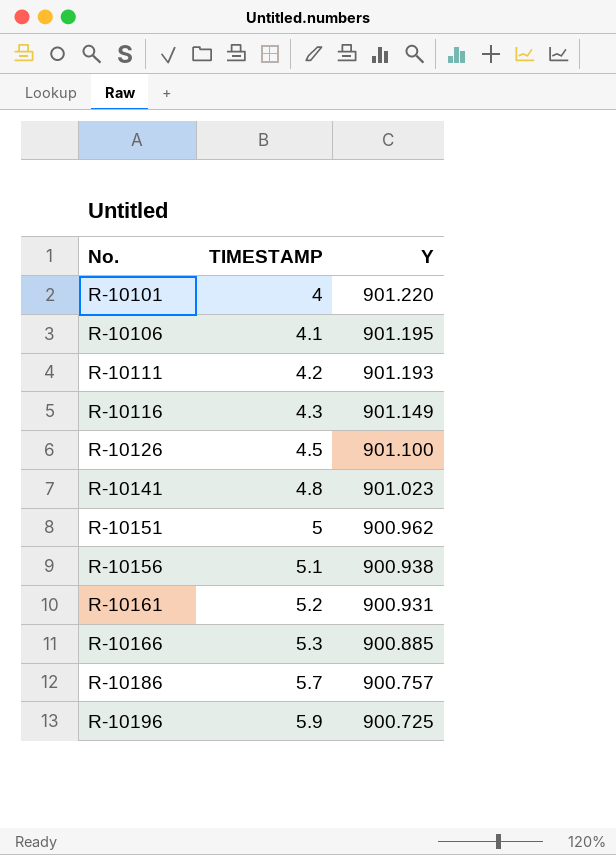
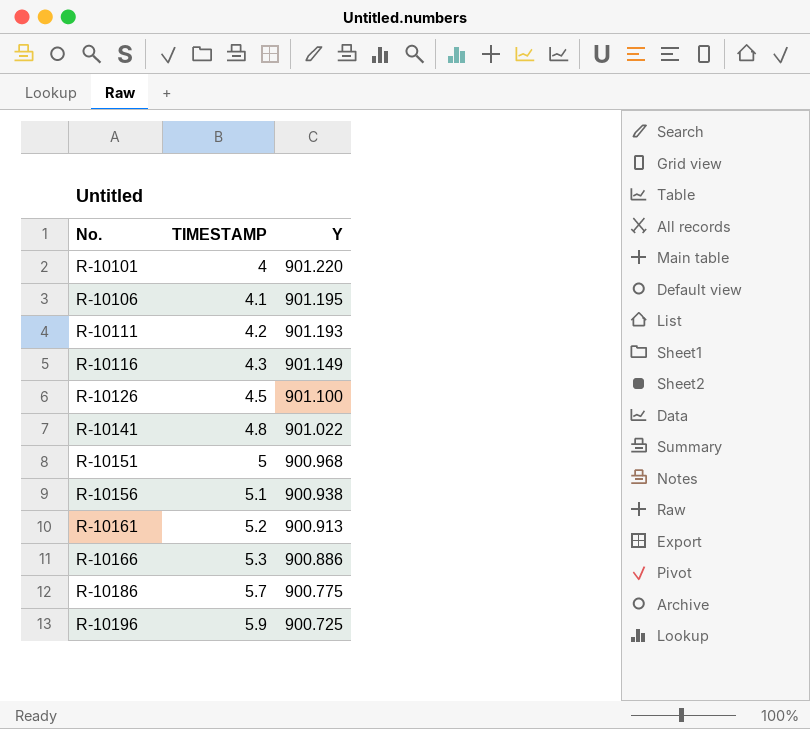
R-10141 | Y: 901.023 -> 901.022
R-10151 | Y: 900.962 -> 900.968
R-10161 | Y: 900.931 -> 900.913
R-10166 | Y: 900.885 -> 900.886
R-10186 | Y: 900.757 -> 900.775

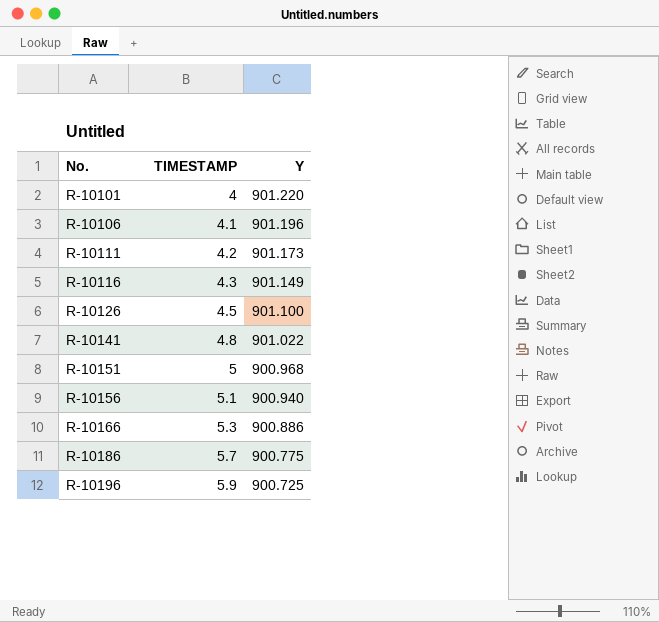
row R-10161: 5.2 | 900.913 -> none
R-10106 | Y: 901.195 -> 901.196
R-10111 | Y: 901.193 -> 901.173
R-10156 | Y: 900.938 -> 900.940

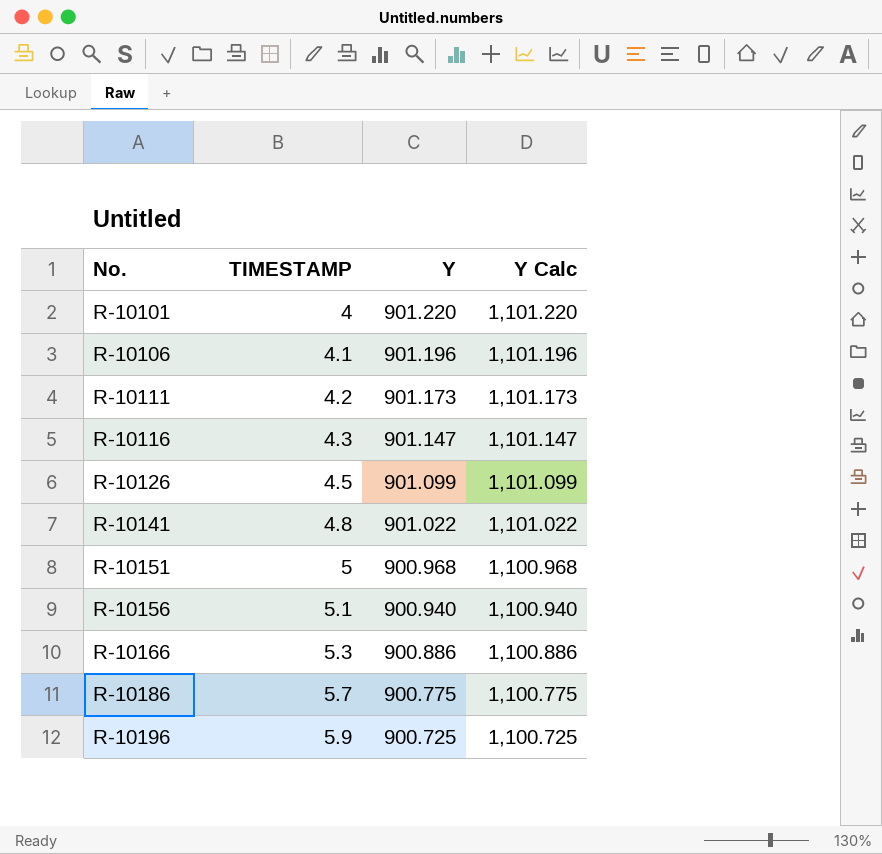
column Y Calc | formula: none -> [Y] + 200
R-10116 | Y: 901.149 -> 901.147
R-10126 | Y: 901.100 -> 901.099

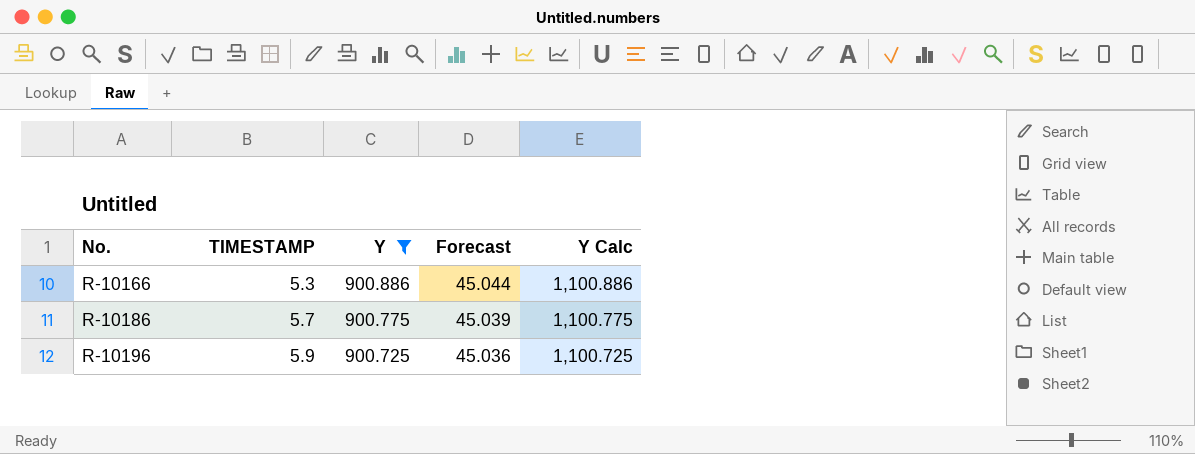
filter: none -> Y <= 900.886
column Forecast | formula: none -> [Y] * 0.05

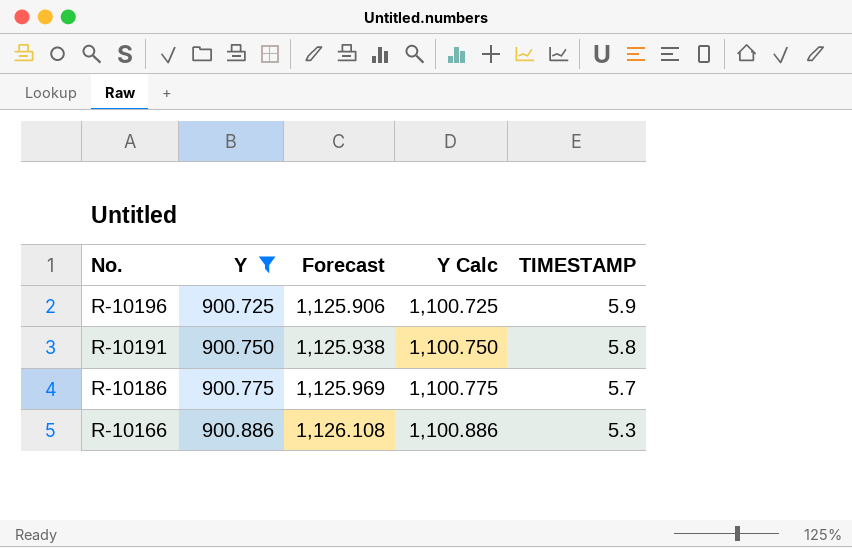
row order: No. ascending -> No. descending
column Forecast | formula: [Y] * 0.05 -> [Y] * 1.25
column TIMESTAMP | position: 2 -> 5
row R-10191: none -> 900.750 | 1,125.938 | 1,100.750 | 5.8

